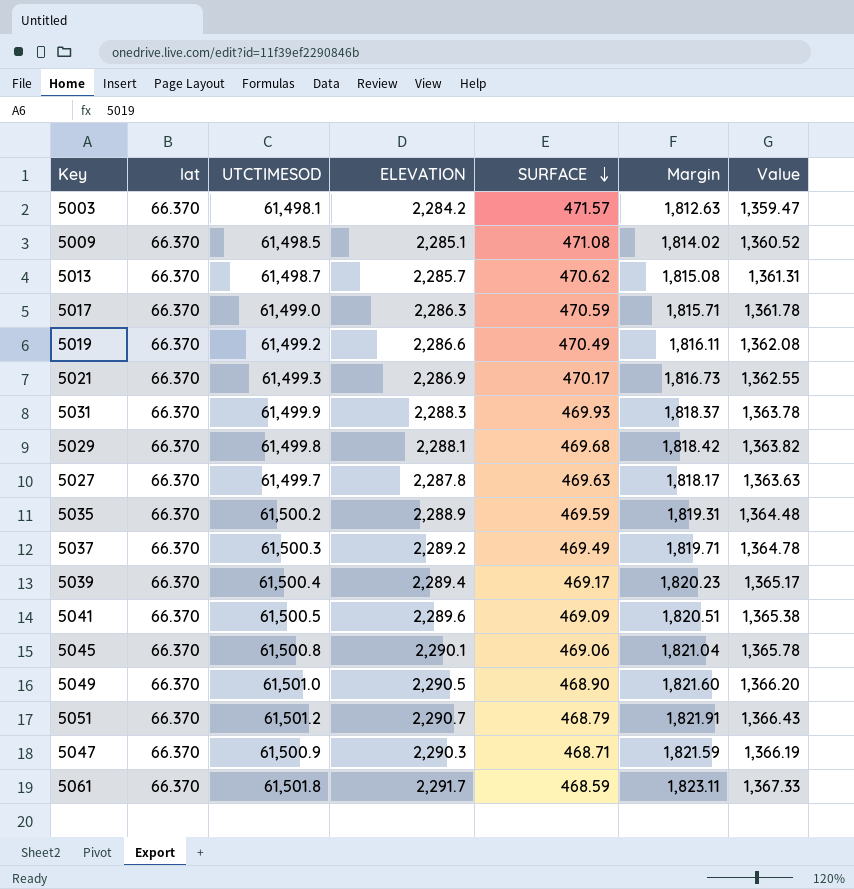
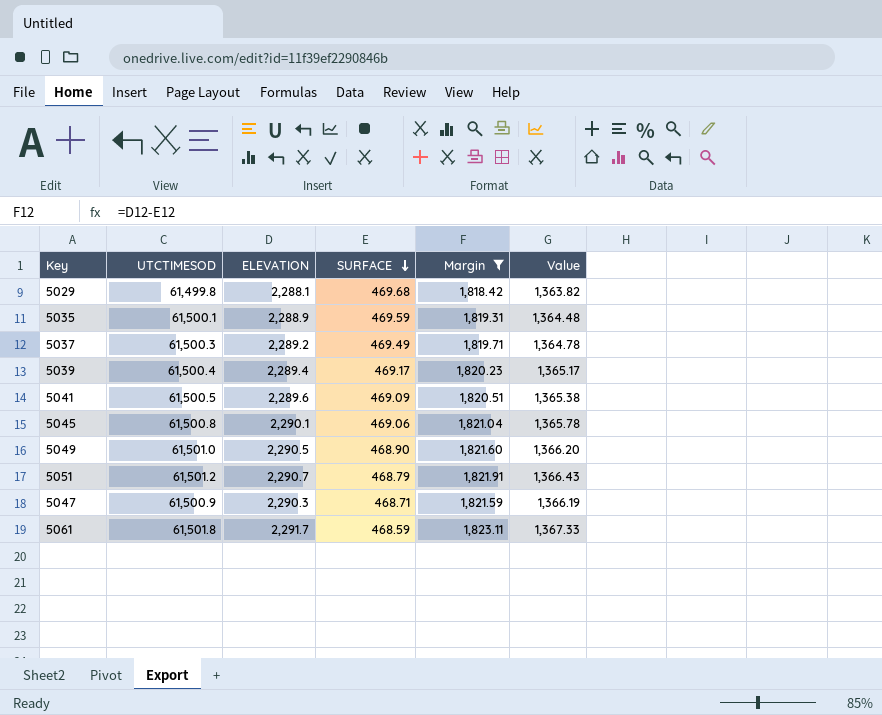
filter: none -> Margin >= 1,818.42
column lat | position: 2 -> none
5035 | UTCTIMESOD: 61,500.2 -> 61,500.1

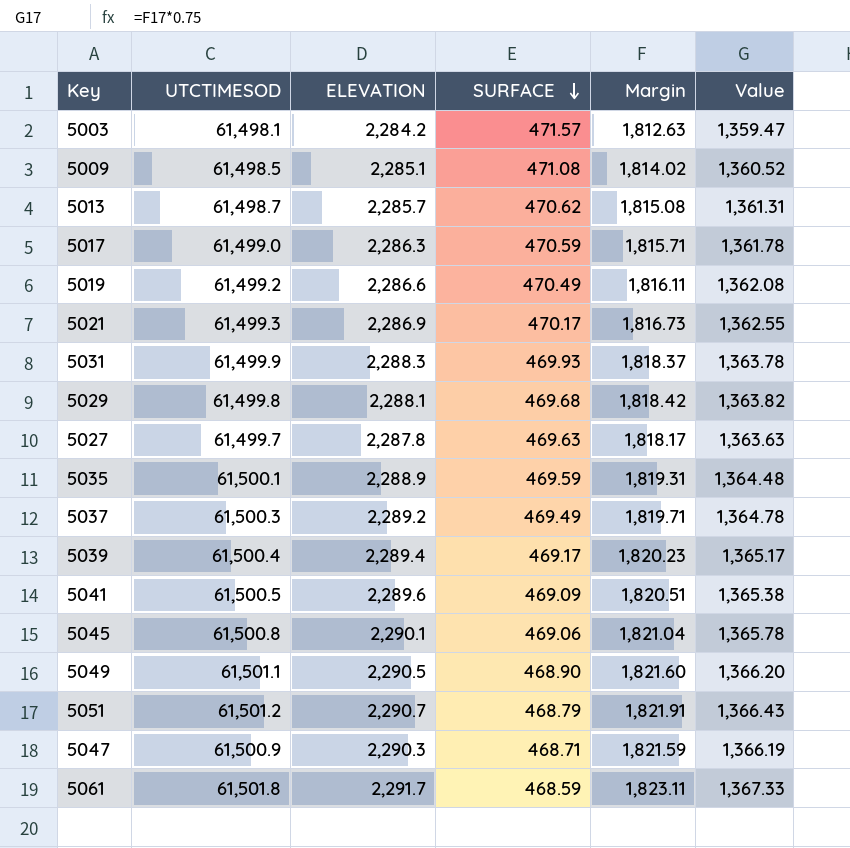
filter: Margin >= 1,818.42 -> none
5049 | UTCTIMESOD: 61,501.0 -> 61,501.1

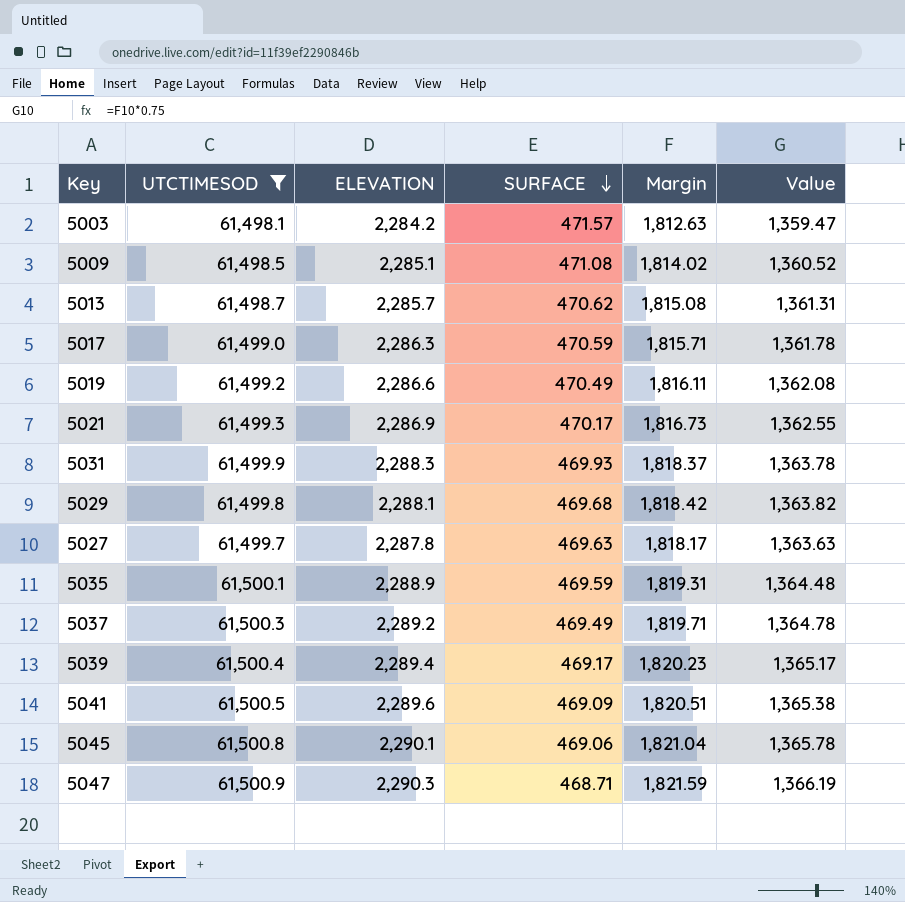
filter: none -> UTCTIMESOD <= 61,500.9

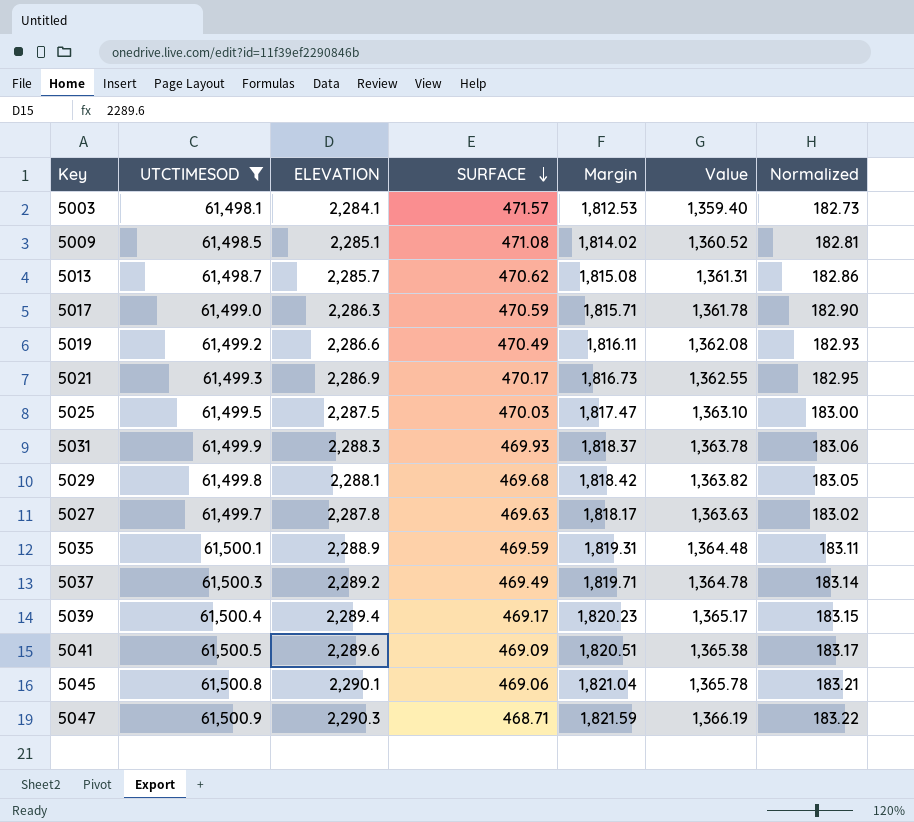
column Normalized | formula: none -> [ELEVATION] * 0.08
5003 | ELEVATION: 2,284.2 -> 2,284.1
5003 | Margin: 1,812.63 -> 1,812.53
5003 | Value: 1,359.47 -> 1,359.40
row 5025: none -> 61,499.5 | 2,287.5 | 470.03 | 1,817.47 | 1,363.10 | 183.00

